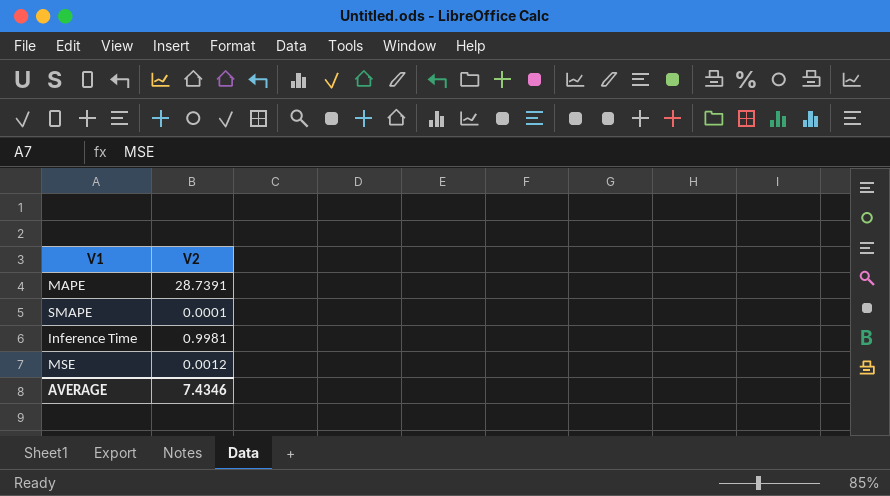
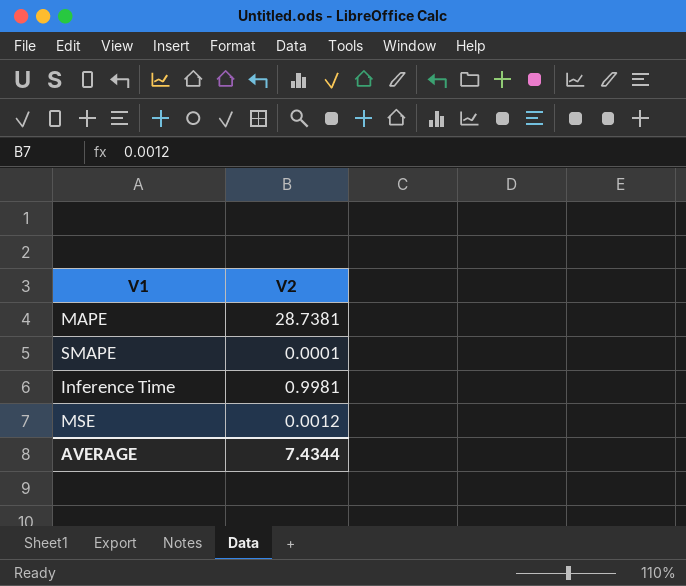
MAPE | V2: 28.7391 -> 28.7381
AVERAGE | V2: 7.4346 -> 7.4344

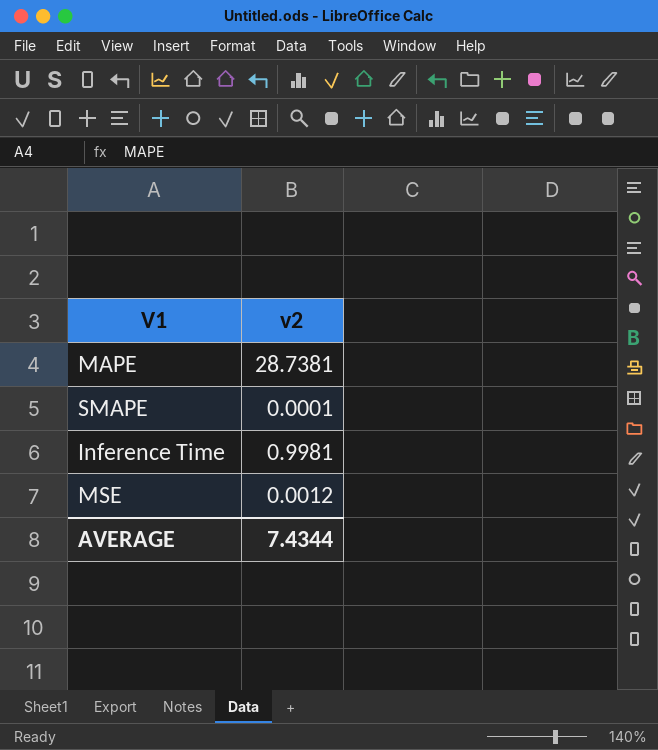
column name: V2 -> v2

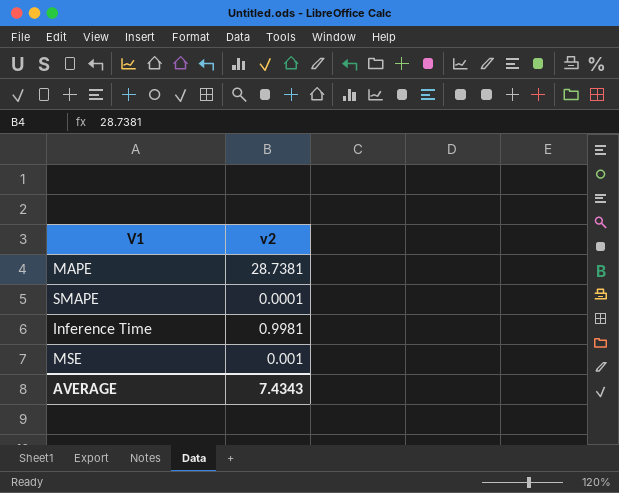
MSE | v2: 0.0012 -> 0.001
AVERAGE | v2: 7.4344 -> 7.4343

